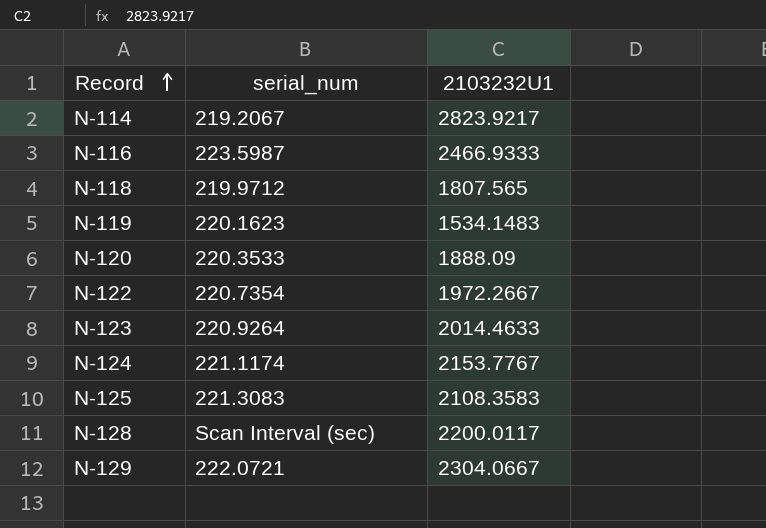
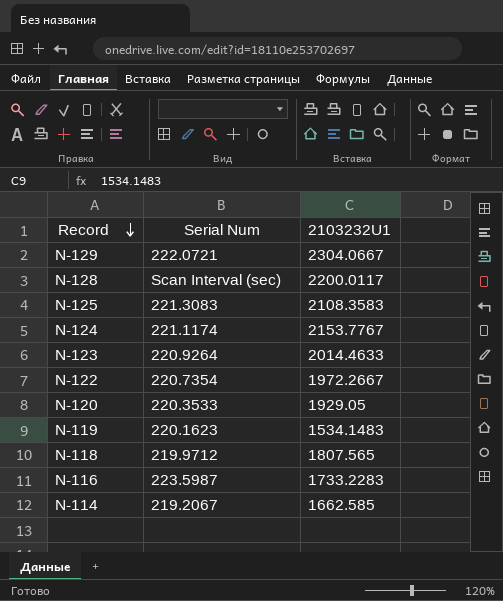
row order: Record ascending -> Record descending
column name: serial_num -> Serial Num
N-120 | 2103232U1: 1888.09 -> 1929.05
N-116 | 2103232U1: 2466.9333 -> 1733.2283
N-114 | 2103232U1: 2823.9217 -> 1662.585

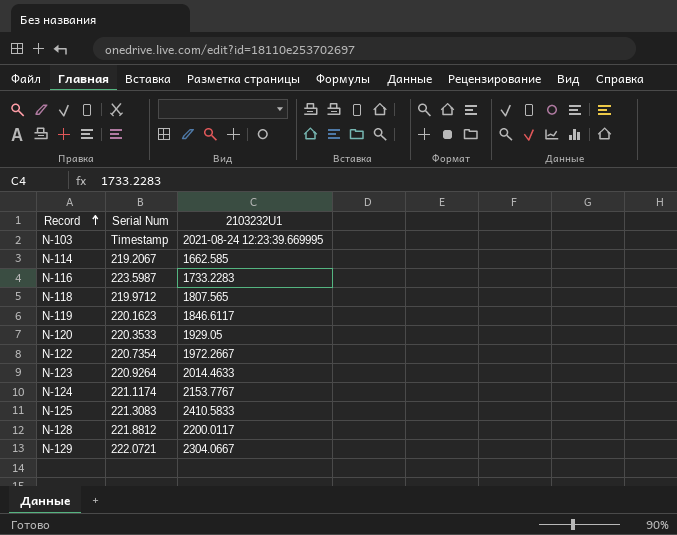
row order: Record descending -> Record ascending
row N-103: none -> Timestamp | 2021-08-24 12:23:39.669995
N-119 | 2103232U1: 1534.1483 -> 1846.6117
N-125 | 2103232U1: 2108.3583 -> 2410.5833
N-128 | Serial Num: Scan Interval (sec) -> 221.8812

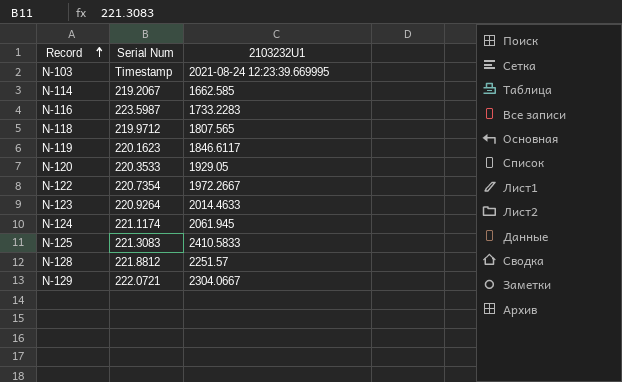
N-124 | 2103232U1: 2153.7767 -> 2061.945
N-128 | 2103232U1: 2200.0117 -> 2251.57

